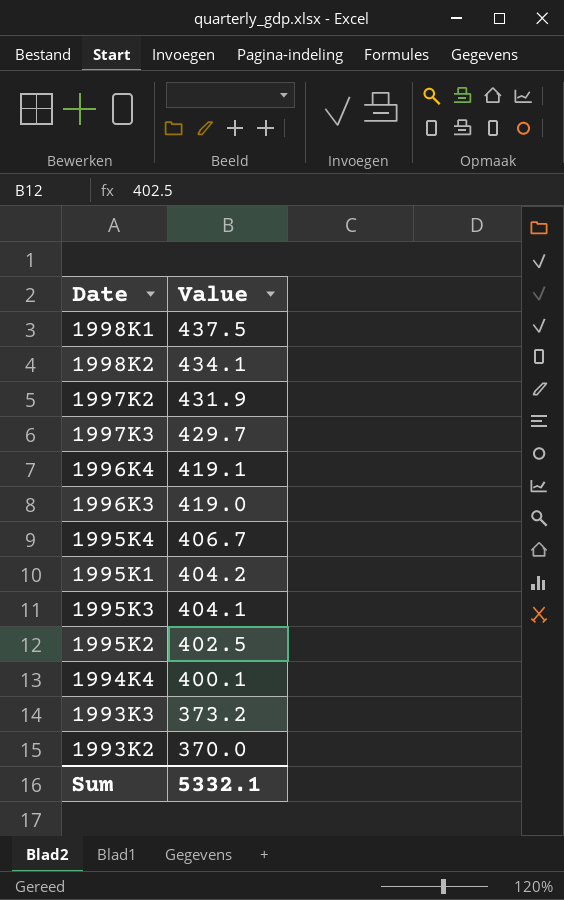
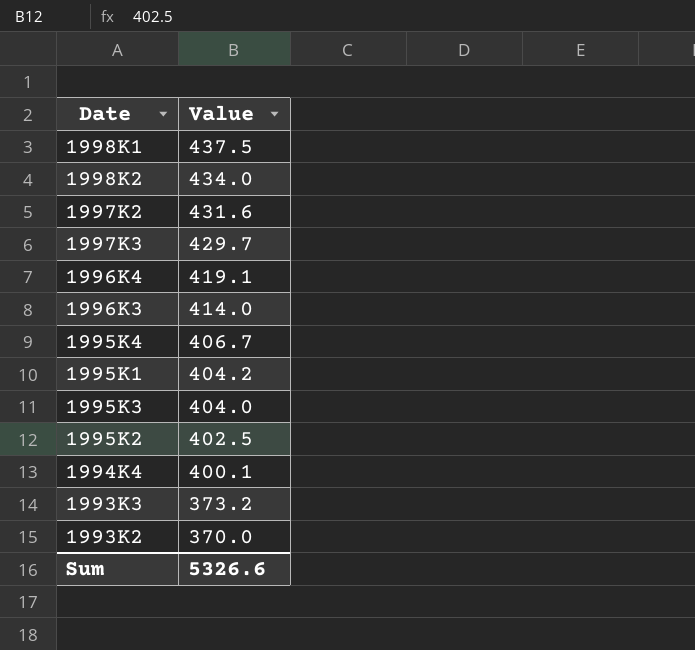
1998K2 | Value: 434.1 -> 434.0
1997K2 | Value: 431.9 -> 431.6
1996K3 | Value: 419.0 -> 414.0
1995K3 | Value: 404.1 -> 404.0
Sum | Value: 5332.1 -> 5326.6

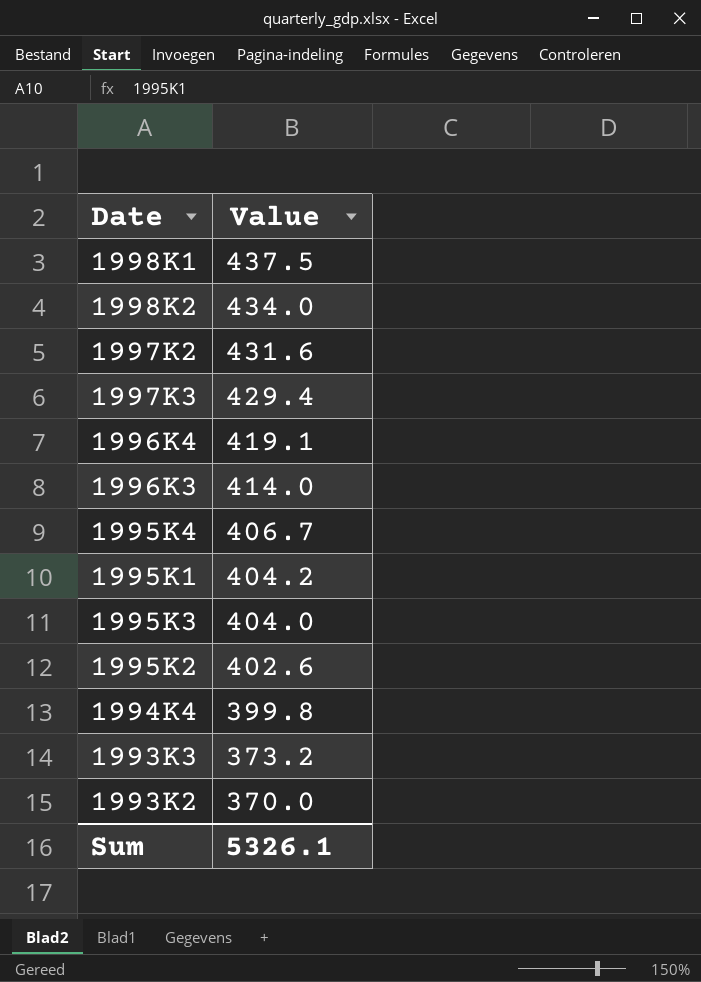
1997K3 | Value: 429.7 -> 429.4
1995K2 | Value: 402.5 -> 402.6
1994K4 | Value: 400.1 -> 399.8
Sum | Value: 5326.6 -> 5326.1

